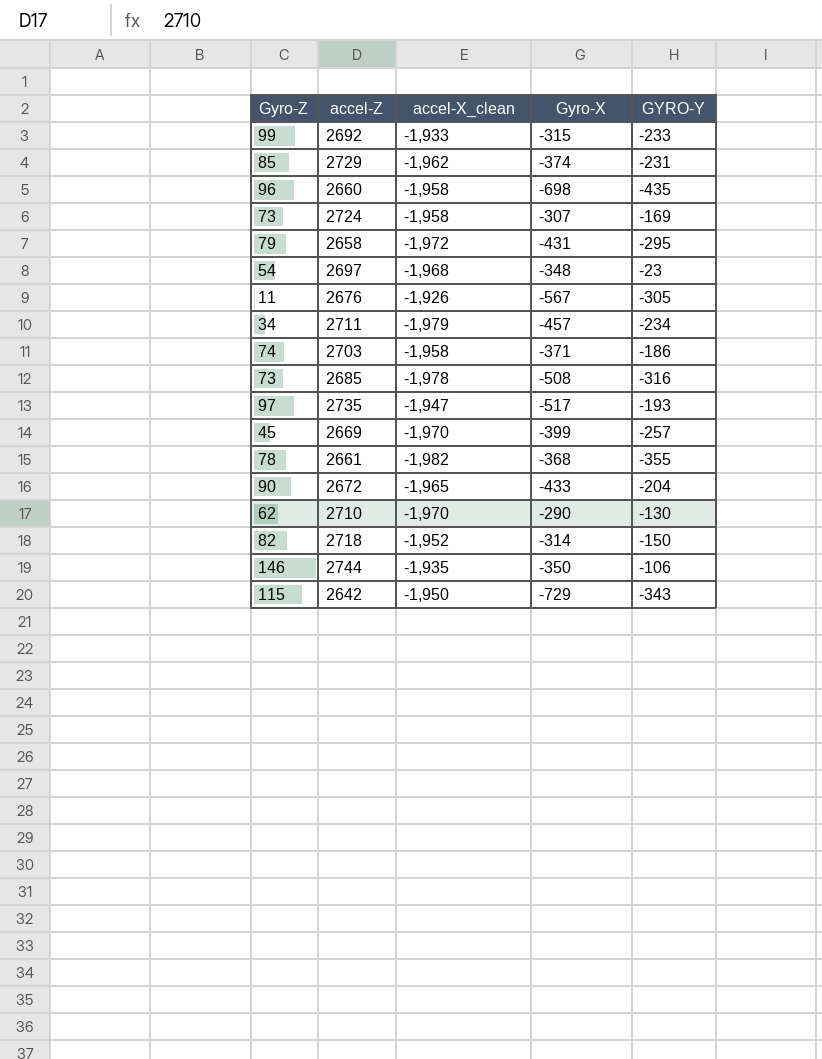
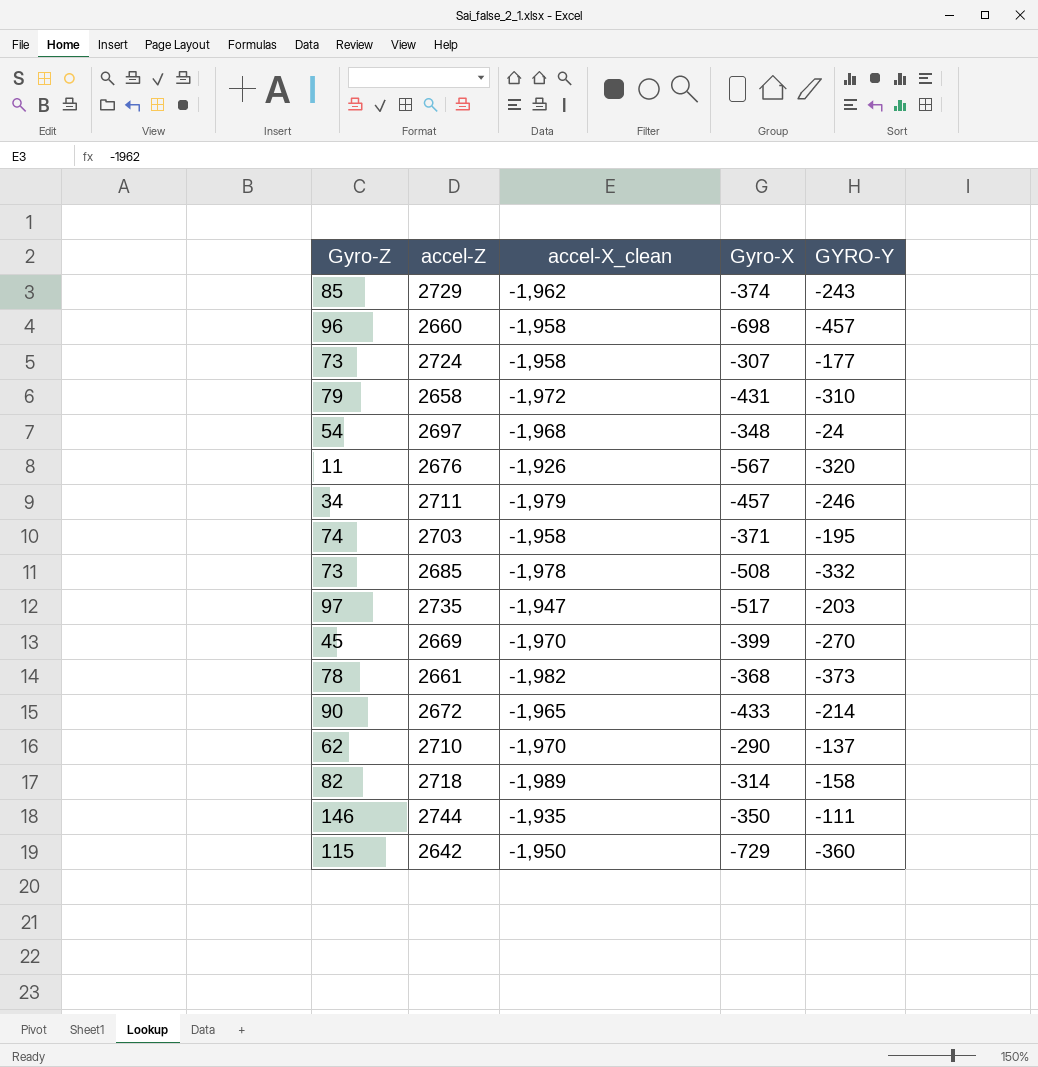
row 2692: 99 | -1,933 | -315 | -233 -> none
2729 | GYRO-Y: -231 -> -243
2660 | GYRO-Y: -435 -> -457
2724 | GYRO-Y: -169 -> -177
2658 | GYRO-Y: -295 -> -310
2697 | GYRO-Y: -23 -> -24
2676 | GYRO-Y: -305 -> -320
2711 | GYRO-Y: -234 -> -246
2703 | GYRO-Y: -186 -> -195
2685 | GYRO-Y: -316 -> -332
2735 | GYRO-Y: -193 -> -203
2669 | GYRO-Y: -257 -> -270
2661 | GYRO-Y: -355 -> -373
2672 | GYRO-Y: -204 -> -214
2710 | GYRO-Y: -130 -> -137
2718 | accel-X_clean: -1,952 -> -1,989
2718 | GYRO-Y: -150 -> -158
2744 | GYRO-Y: -106 -> -111
2642 | GYRO-Y: -343 -> -360

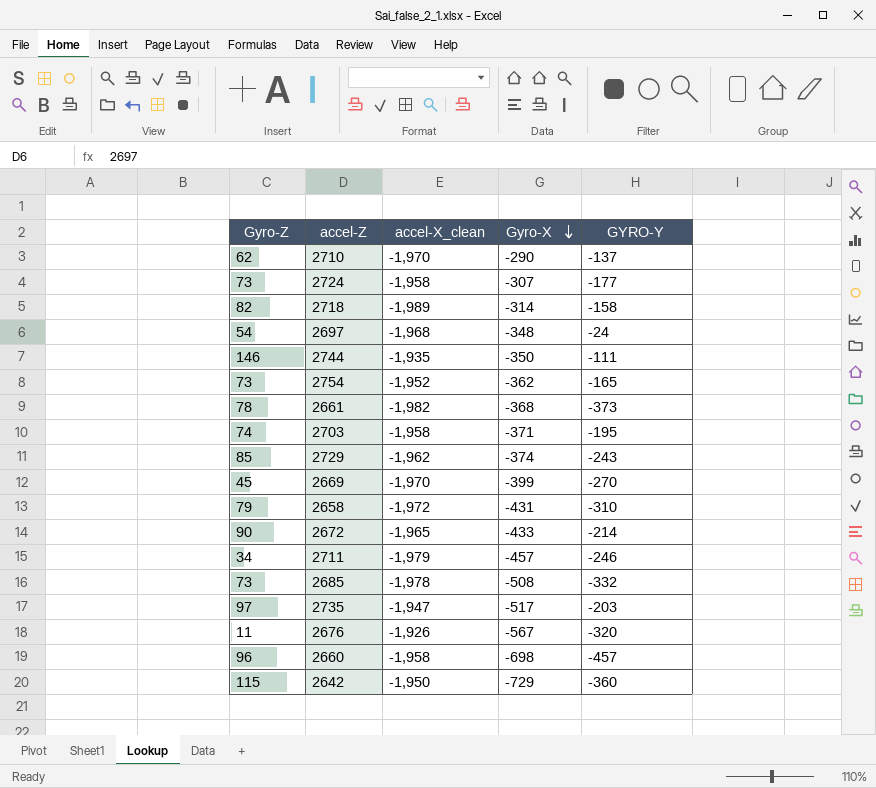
row order: none -> Gyro-X descending
row 2754: none -> 73 | -1,952 | -362 | -165

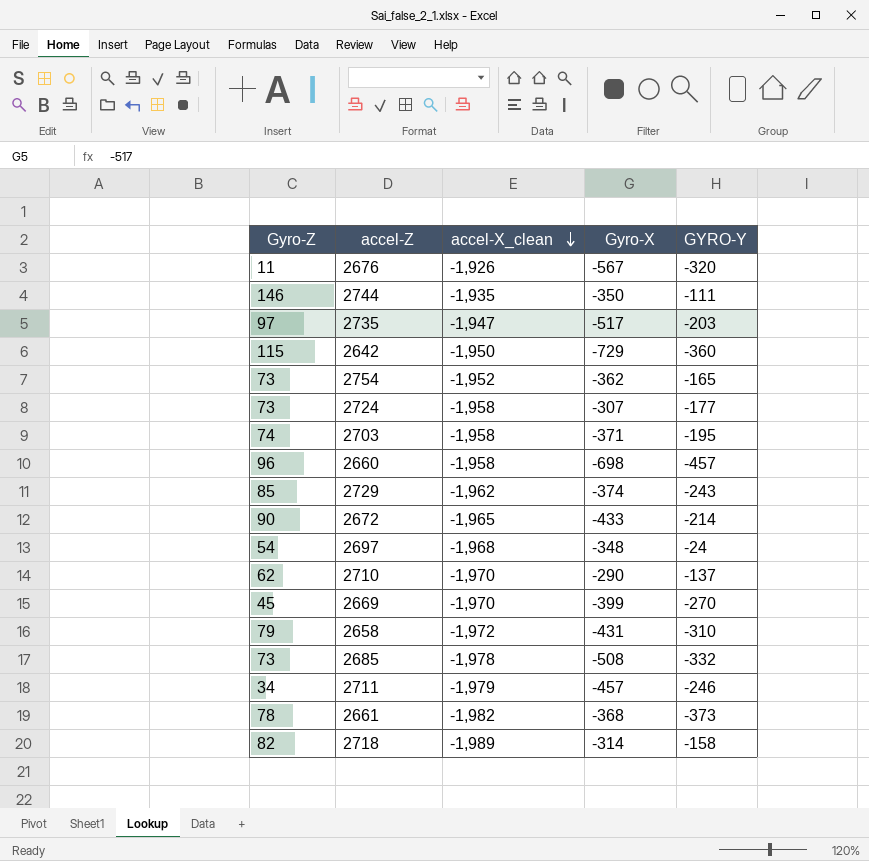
row order: Gyro-X descending -> accel-X_clean descending

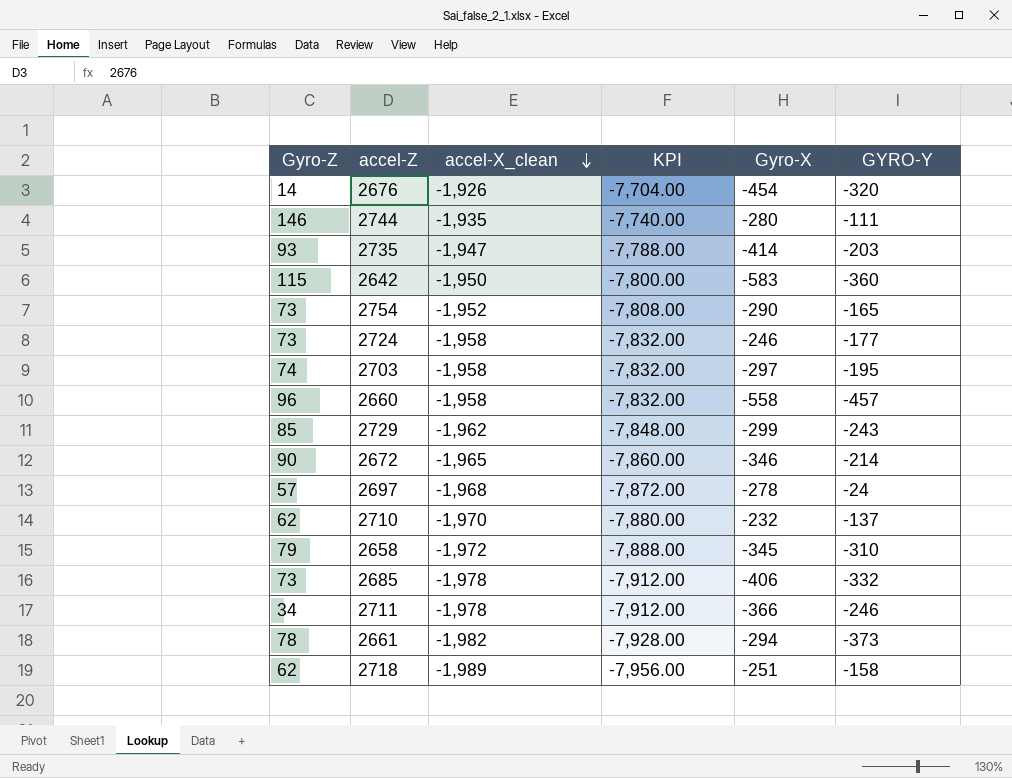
column KPI | formula: none -> [accel-X_clean] * 4
row 2669: 45 | -1,970 | -399 | -270 -> none
2676 | Gyro-Z: 11 -> 14
2676 | Gyro-X: -567 -> -454
2744 | Gyro-X: -350 -> -280
2735 | Gyro-Z: 97 -> 93
2735 | Gyro-X: -517 -> -414
2642 | Gyro-X: -729 -> -583
2754 | Gyro-X: -362 -> -290
2724 | Gyro-X: -307 -> -246
2703 | Gyro-X: -371 -> -297
2660 | Gyro-X: -698 -> -558
2729 | Gyro-X: -374 -> -299
2672 | Gyro-X: -433 -> -346
2697 | Gyro-Z: 54 -> 57
2697 | Gyro-X: -348 -> -278
2710 | Gyro-X: -290 -> -232
2658 | Gyro-X: -431 -> -345
2685 | Gyro-X: -508 -> -406
2711 | accel-X_clean: -1,979 -> -1,978
2711 | Gyro-X: -457 -> -366
2661 | Gyro-X: -368 -> -294
2718 | Gyro-Z: 82 -> 62
2718 | Gyro-X: -314 -> -251

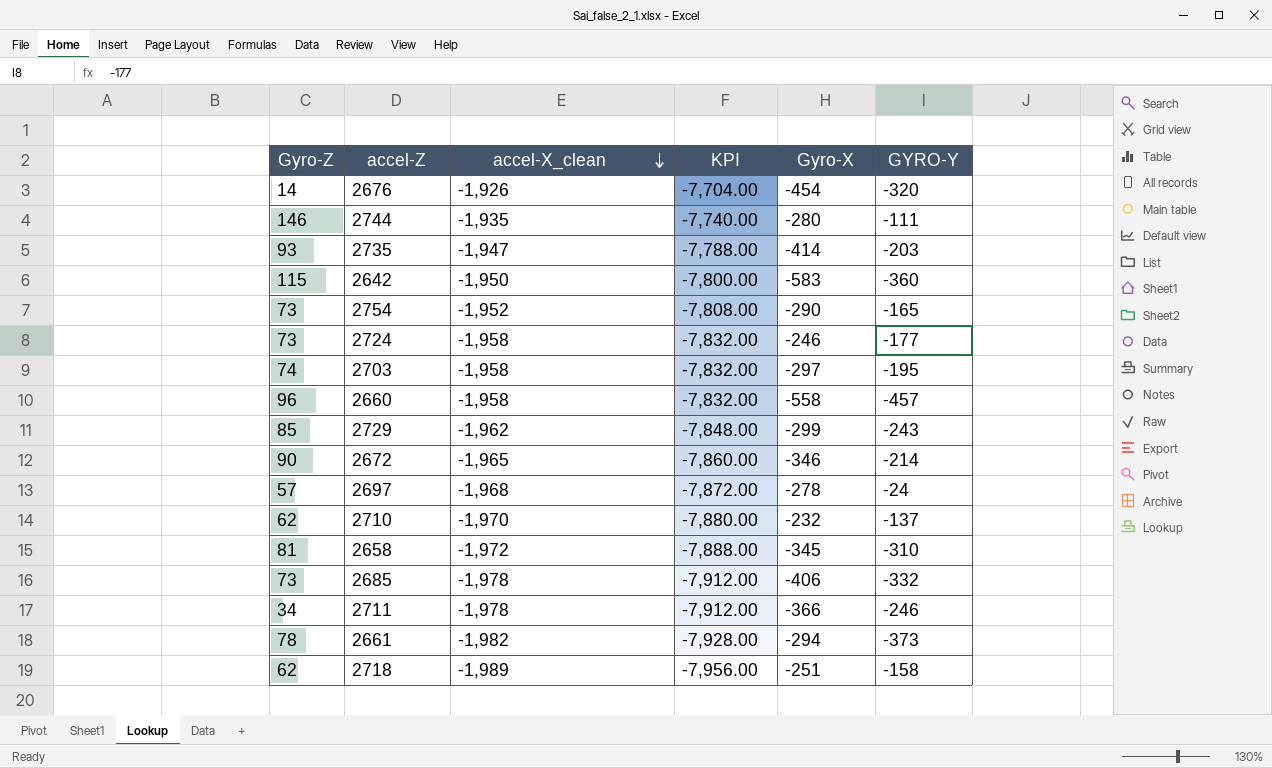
2658 | Gyro-Z: 79 -> 81

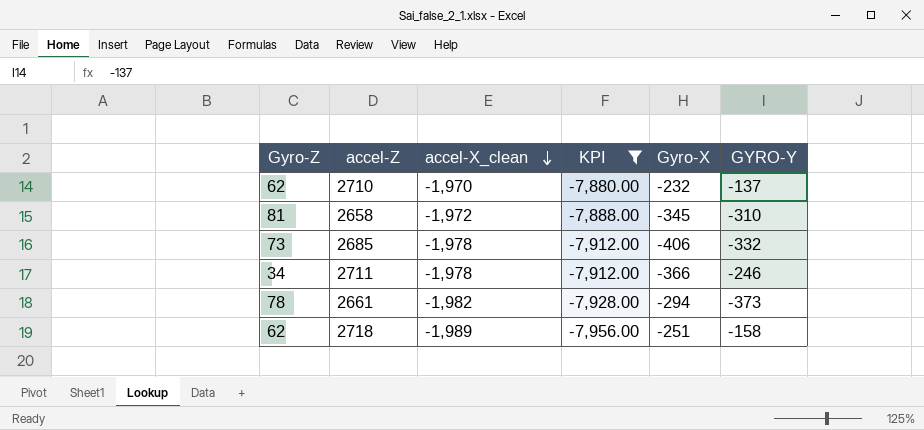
filter: none -> KPI <= -7,880.00

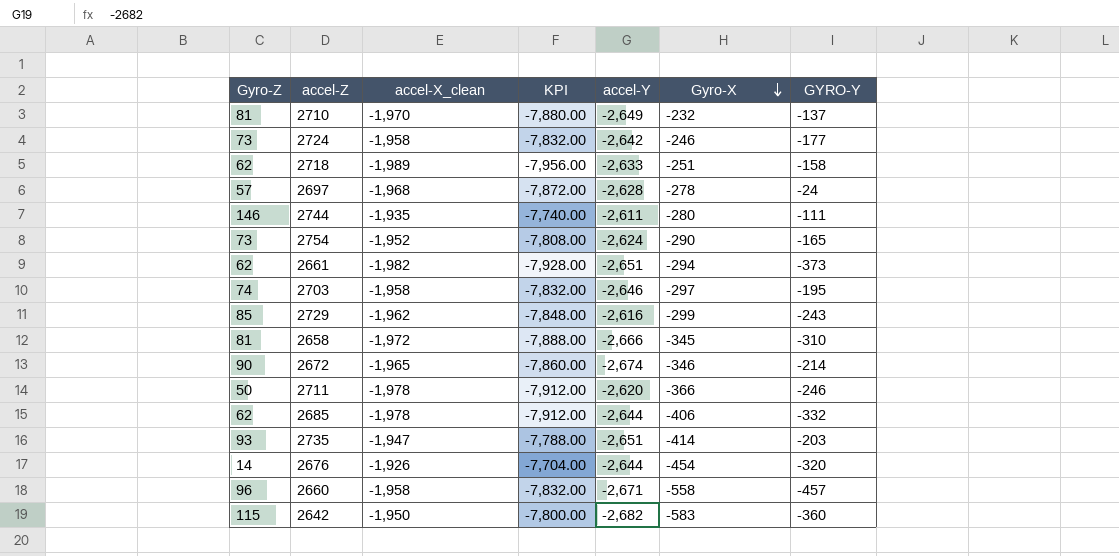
filter: KPI <= -7,880.00 -> none
row order: accel-X_clean descending -> Gyro-X descending
column accel-Y | position: none -> 5
2710 | Gyro-Z: 62 -> 81
2661 | Gyro-Z: 78 -> 62
2711 | Gyro-Z: 34 -> 50
2685 | Gyro-Z: 73 -> 62

